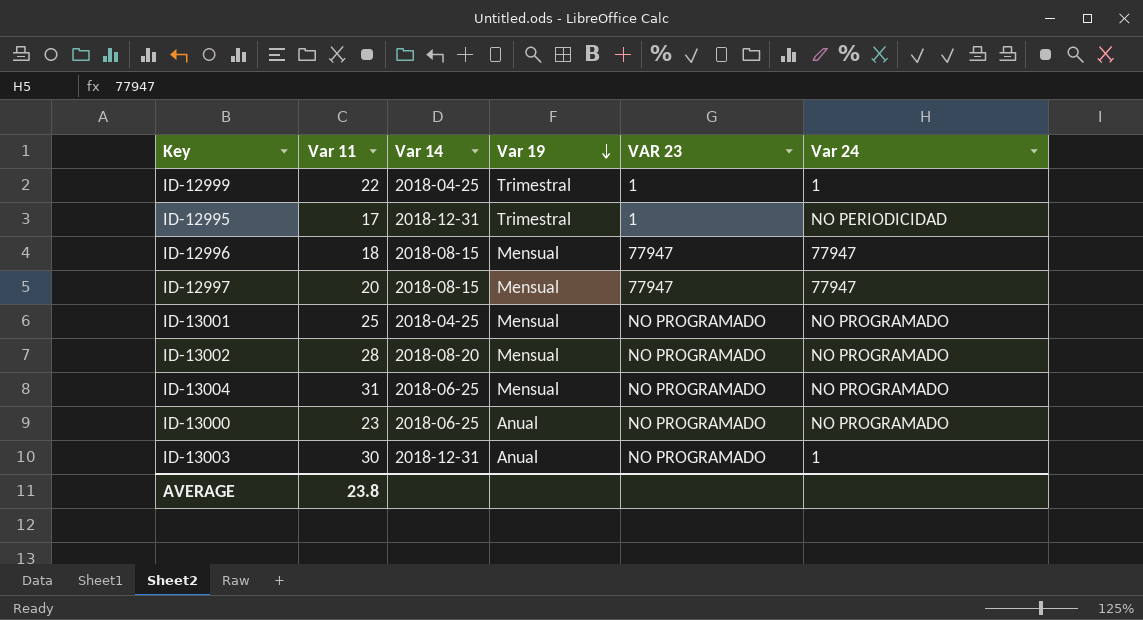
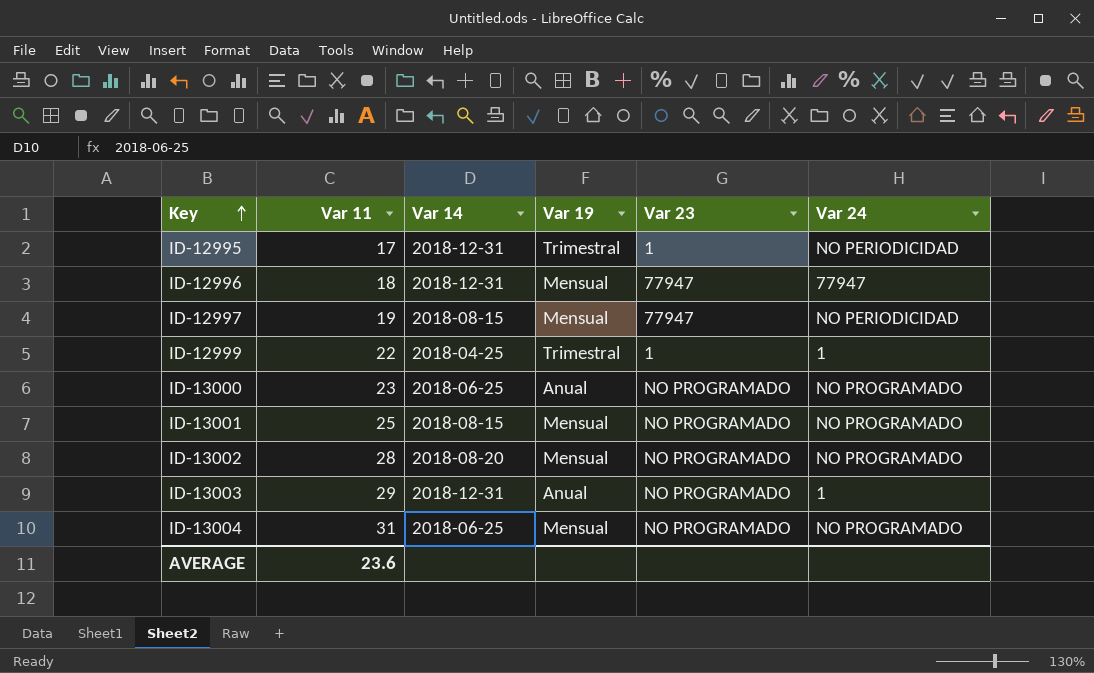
row order: Var 19 descending -> Key ascending
column name: VAR 23 -> Var 23
ID-12996 | Var 14: 2018-08-15 -> 2018-12-31
ID-12997 | Var 11: 20 -> 19
ID-12997 | Var 24: 77947 -> NO PERIODICIDAD
ID-13001 | Var 14: 2018-04-25 -> 2018-08-15
ID-13003 | Var 11: 30 -> 29
AVERAGE | Var 11: 23.8 -> 23.6

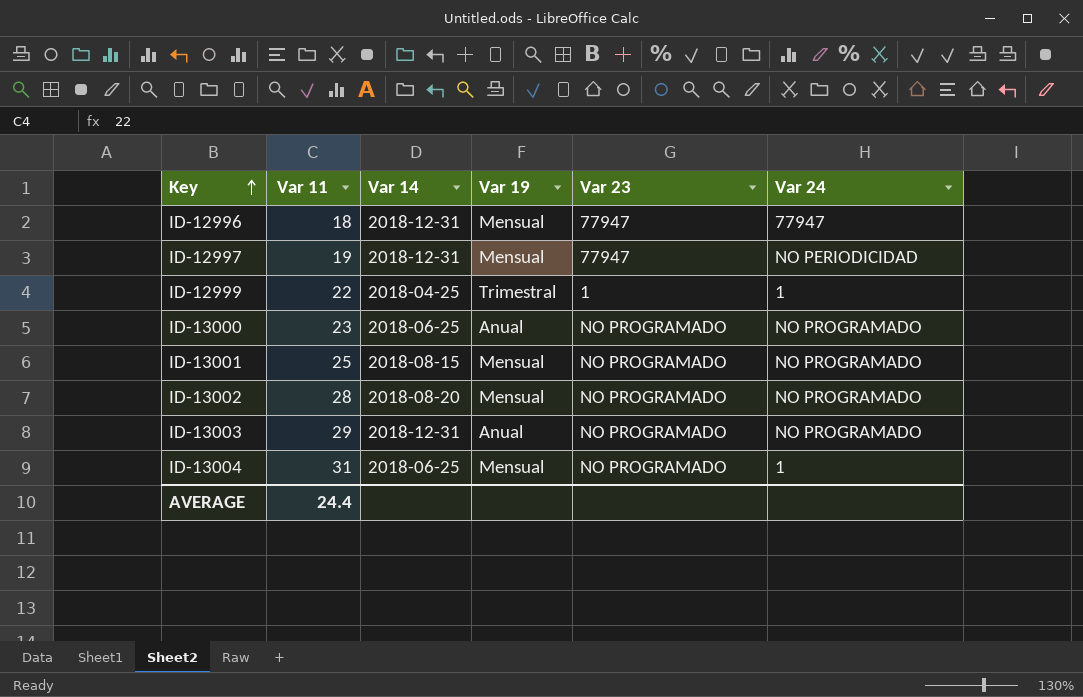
row ID-12995: 17 | 2018-12-31 | Trimestral | 1 | NO PERIODICIDAD -> none
ID-12997 | Var 14: 2018-08-15 -> 2018-12-31
ID-13003 | Var 24: 1 -> NO PROGRAMADO
ID-13004 | Var 24: NO PROGRAMADO -> 1
AVERAGE | Var 11: 23.6 -> 24.4

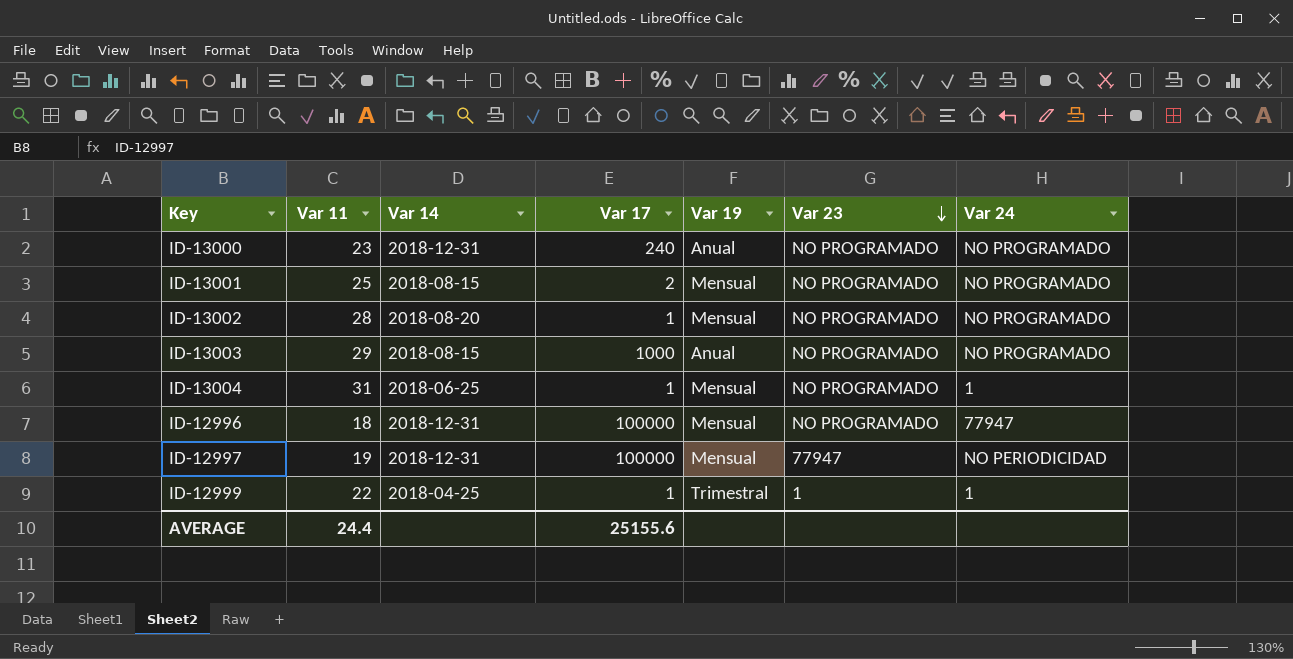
row order: Key ascending -> Var 23 descending
column Var 17 | position: none -> 4
ID-13000 | Var 14: 2018-06-25 -> 2018-12-31
ID-13003 | Var 14: 2018-12-31 -> 2018-08-15
ID-12996 | Var 23: 77947 -> NO PROGRAMADO

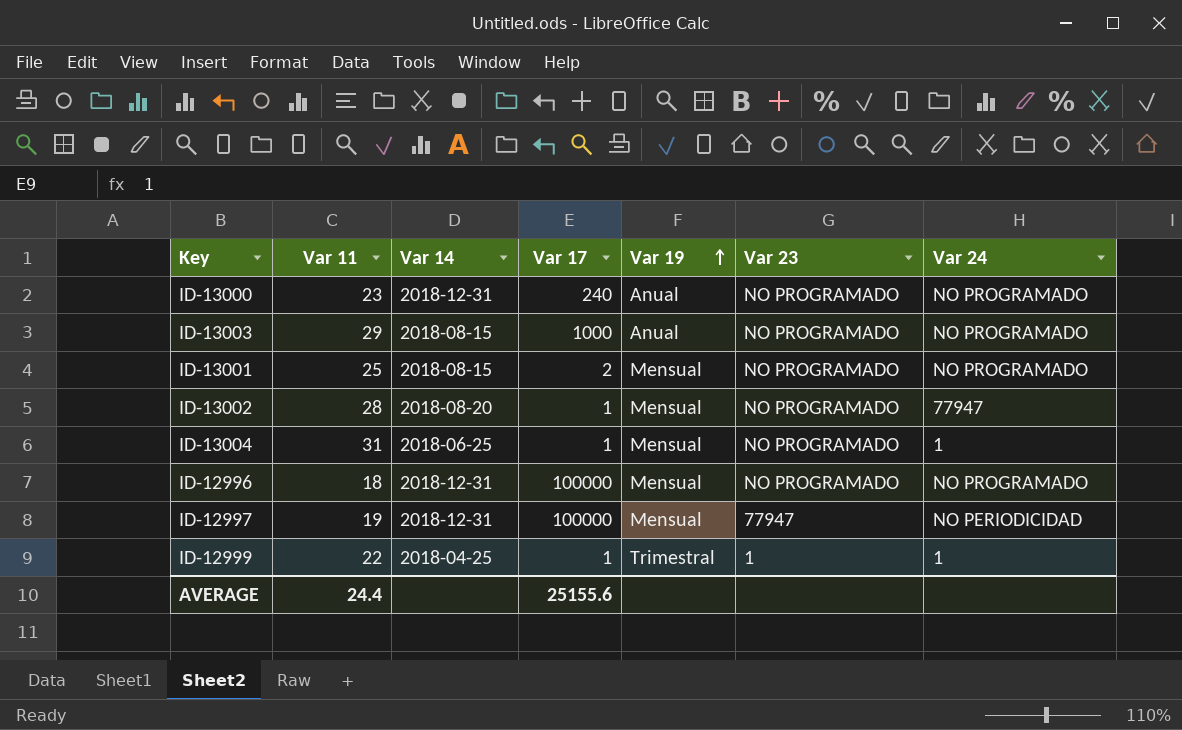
row order: Var 23 descending -> Var 19 ascending
ID-13002 | Var 24: NO PROGRAMADO -> 77947
ID-12996 | Var 24: 77947 -> NO PROGRAMADO

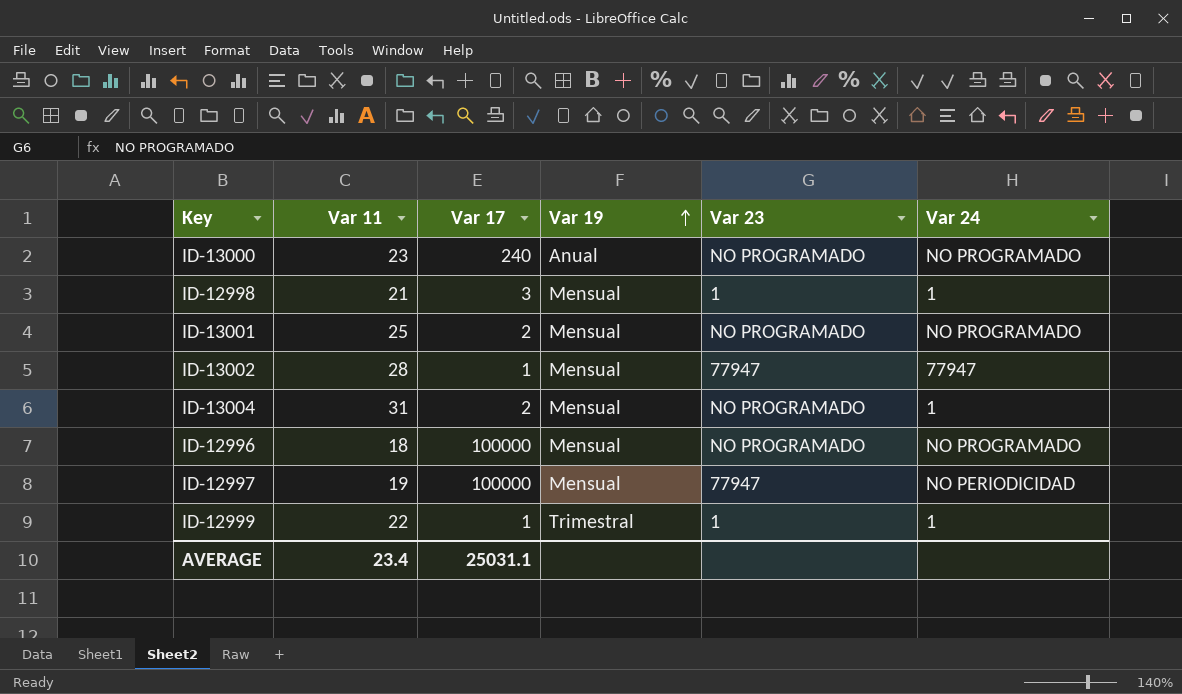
column Var 14 | position: 3 -> none
row ID-13003: 29 | 2018-08-15 | 1000 | Anual | NO PROGRAMADO | NO PROGRAMADO -> none
row ID-12998: none -> 21 | 3 | Mensual | 1 | 1
ID-13002 | Var 23: NO PROGRAMADO -> 77947
ID-13004 | Var 17: 1 -> 2
AVERAGE | Var 11: 24.4 -> 23.4
AVERAGE | Var 17: 25155.6 -> 25031.1

